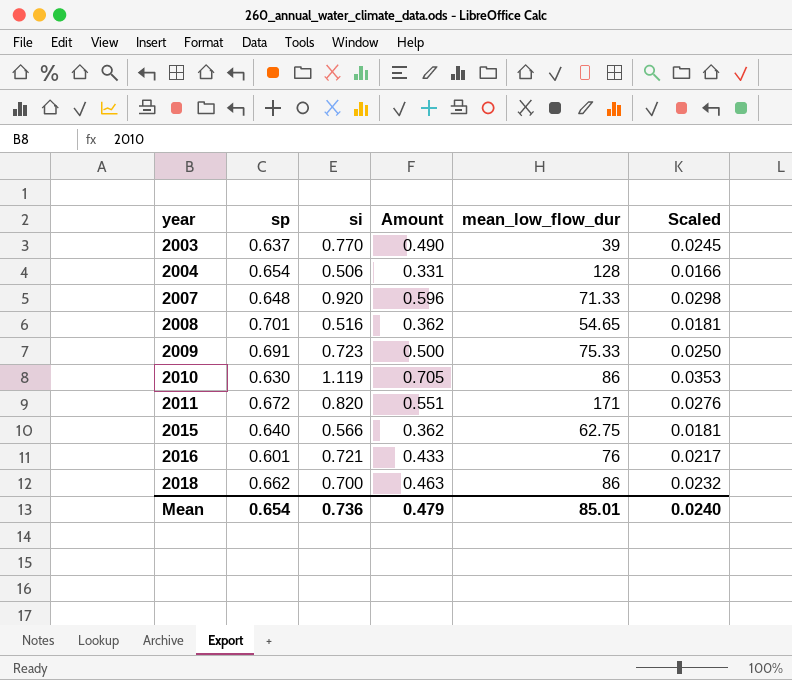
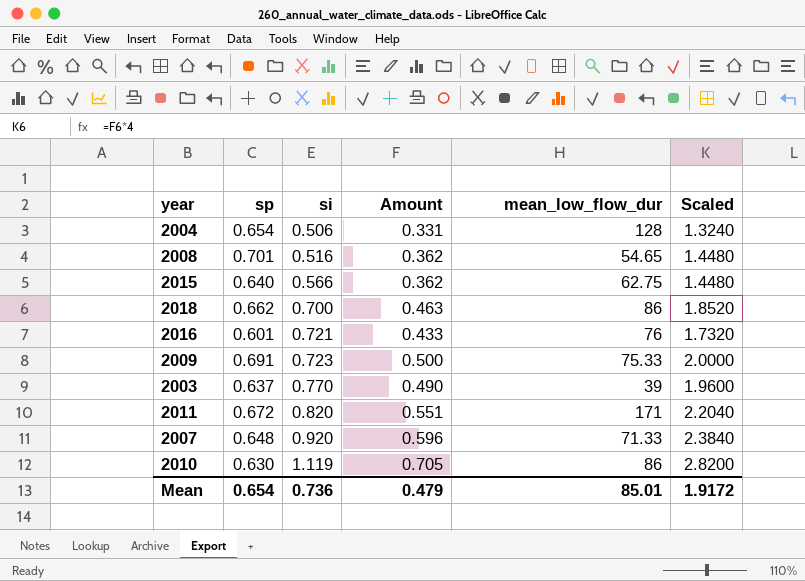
row order: year ascending -> si ascending
column Scaled | formula: [Amount] * 0.05 -> [Amount] * 4
Mean | Scaled: 0.0240 -> 1.9172

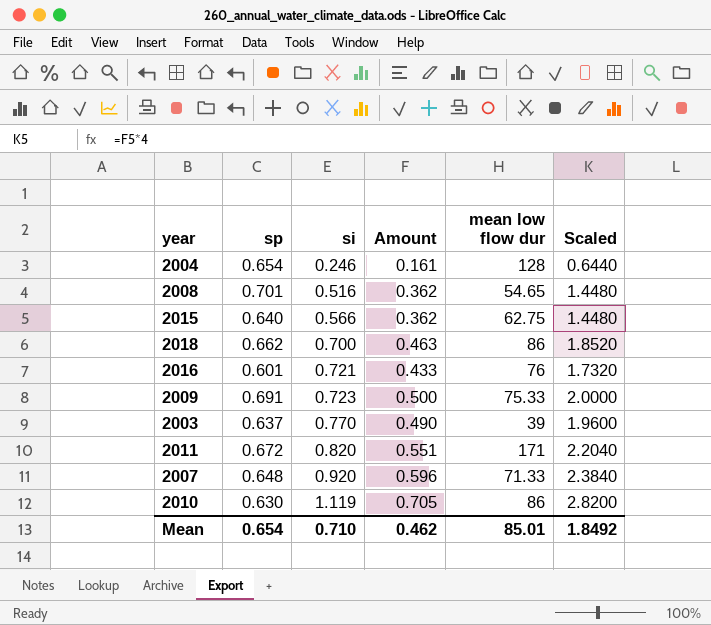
column name: mean_low_flow_dur -> mean low flow dur
2004 | si: 0.506 -> 0.246
2004 | Amount: 0.331 -> 0.161
2004 | Scaled: 1.3240 -> 0.6440
Mean | si: 0.736 -> 0.710
Mean | Amount: 0.479 -> 0.462
Mean | Scaled: 1.9172 -> 1.8492

